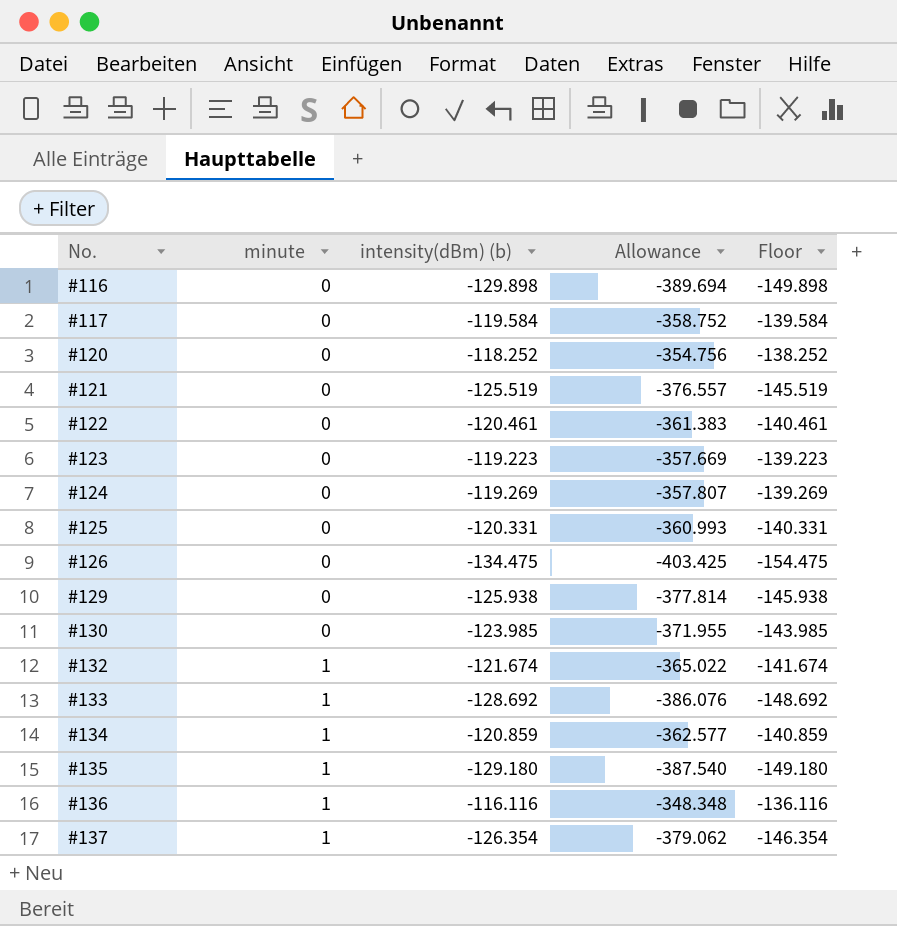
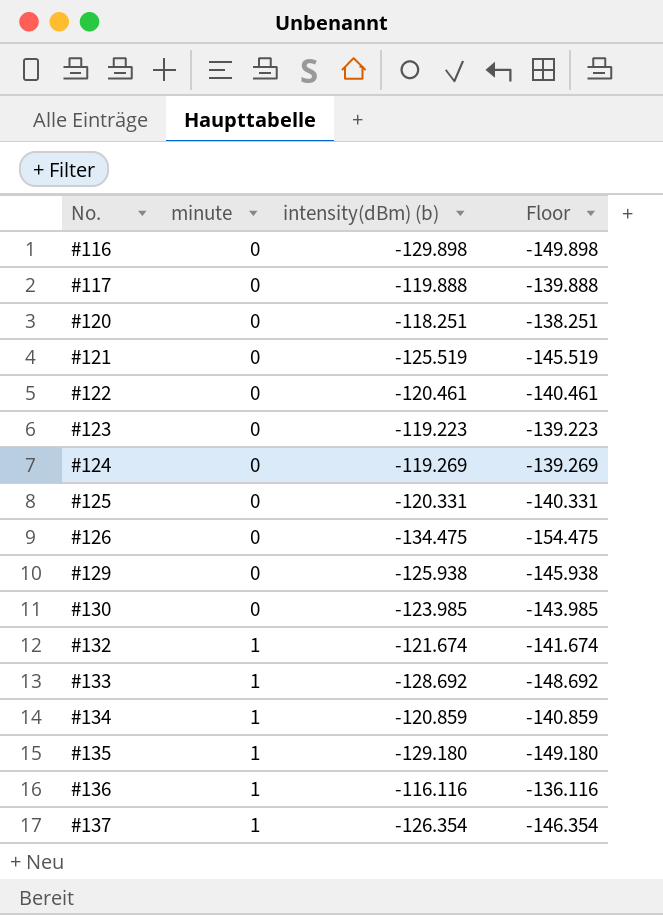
column Allowance | formula: [intensity(dBm) (b)] * 3 -> none
#117 | intensity(dBm) (b): -119.584 -> -119.888
#117 | Floor: -139.584 -> -139.888
#120 | intensity(dBm) (b): -118.252 -> -118.251
#120 | Floor: -138.252 -> -138.251

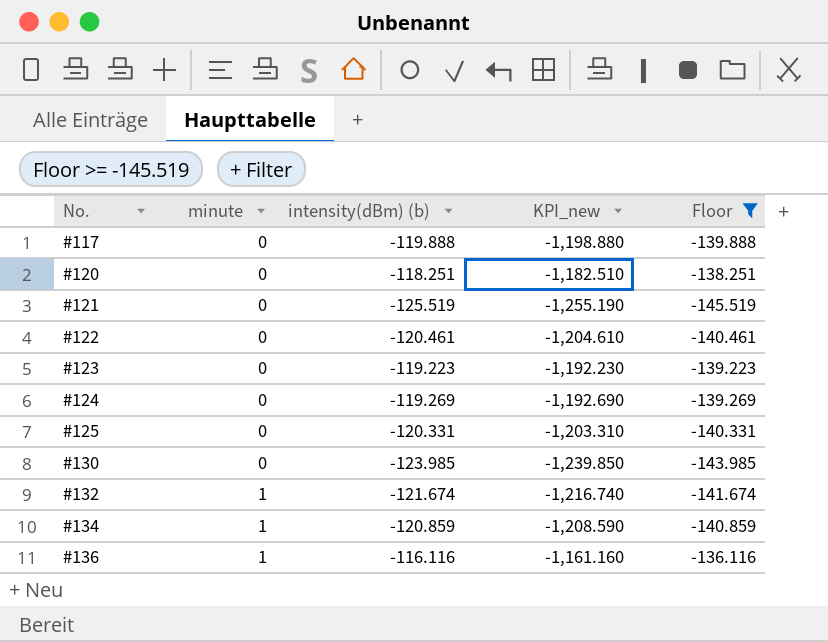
filter: none -> Floor >= -145.519
column KPI_new | formula: none -> [intensity(dBm) (b)] * 10

